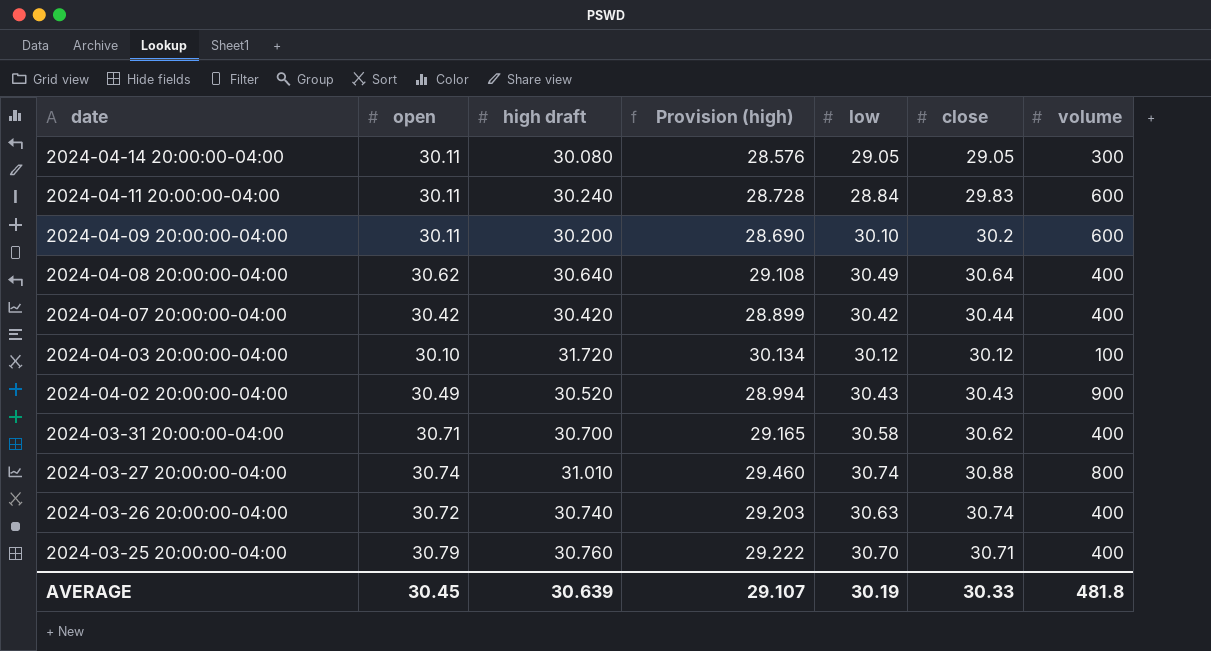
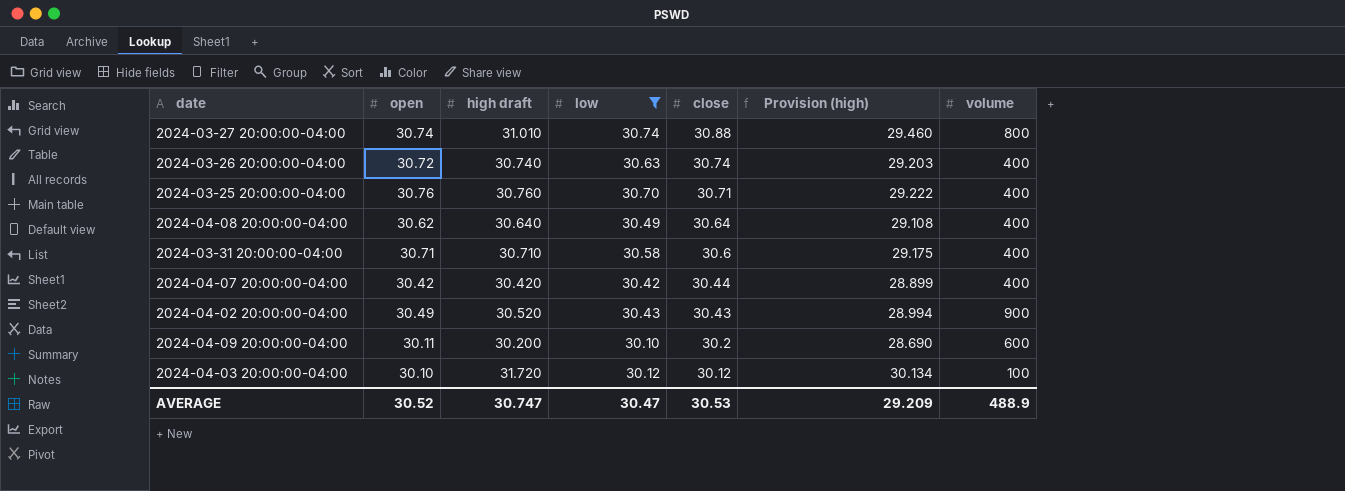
filter: none -> low >= 30.10
row order: date descending -> close descending
column Provision (high) | position: 4 -> 6
2024-03-25 20:00:00-04:00 | open: 30.79 -> 30.76
2024-03-31 20:00:00-04:00 | high draft: 30.700 -> 30.710
2024-03-31 20:00:00-04:00 | close: 30.62 -> 30.6
2024-03-31 20:00:00-04:00 | Provision (high): 29.165 -> 29.175
AVERAGE | open: 30.45 -> 30.52
AVERAGE | high draft: 30.639 -> 30.747
AVERAGE | low: 30.19 -> 30.47
AVERAGE | close: 30.33 -> 30.53
AVERAGE | Provision (high): 29.107 -> 29.209
AVERAGE | volume: 481.8 -> 488.9

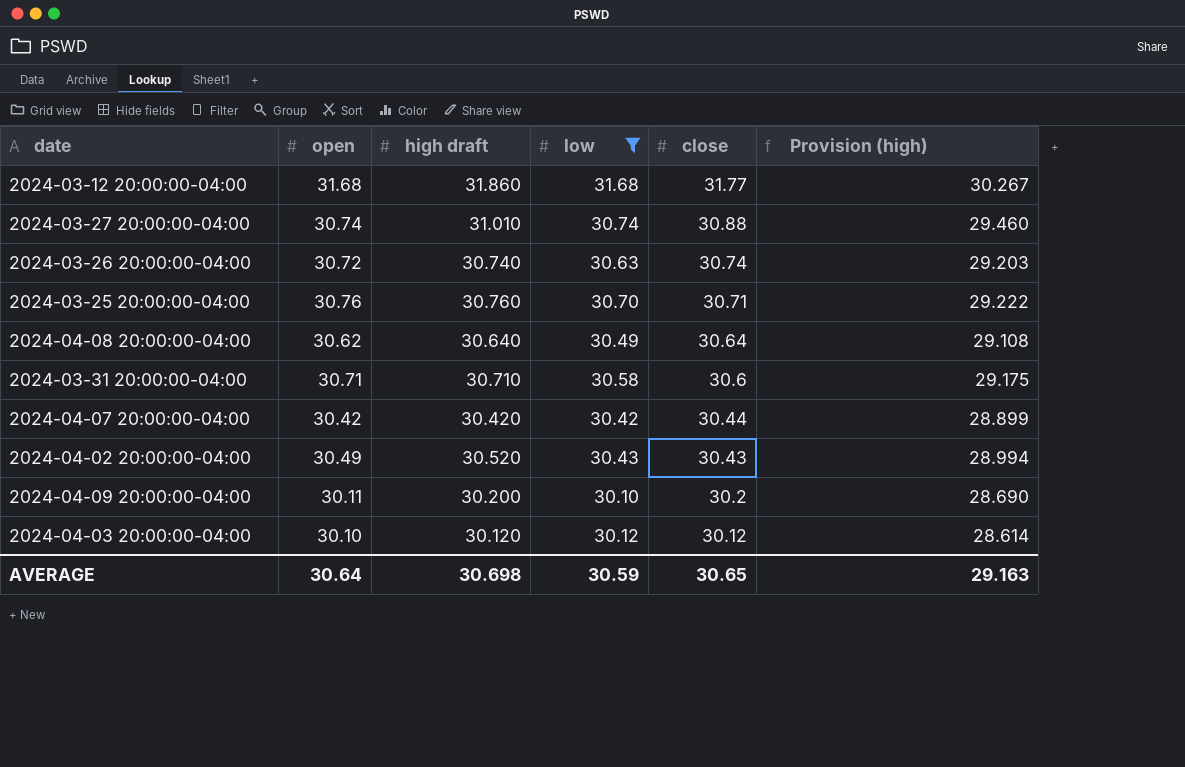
column volume | position: 7 -> none
row 2024-03-12 20:00:00-04:00: none -> 31.68 | 31.860 | 31.68 | 31.77 | 30.267
2024-04-03 20:00:00-04:00 | high draft: 31.720 -> 30.120
2024-04-03 20:00:00-04:00 | Provision (high): 30.134 -> 28.614
AVERAGE | open: 30.52 -> 30.64
AVERAGE | high draft: 30.747 -> 30.698
AVERAGE | low: 30.47 -> 30.59
AVERAGE | close: 30.53 -> 30.65
AVERAGE | Provision (high): 29.209 -> 29.163

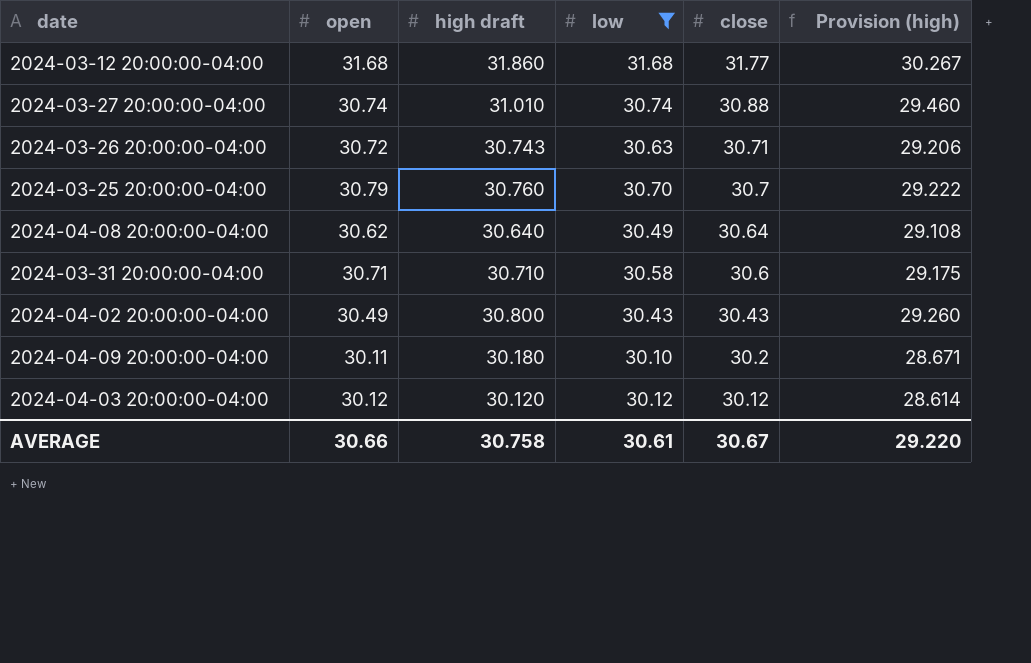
row 2024-04-07 20:00:00-04:00: 30.42 | 30.420 | 30.42 | 30.44 | 28.899 -> none
2024-03-26 20:00:00-04:00 | high draft: 30.740 -> 30.743
2024-03-26 20:00:00-04:00 | close: 30.74 -> 30.71
2024-03-26 20:00:00-04:00 | Provision (high): 29.203 -> 29.206
2024-03-25 20:00:00-04:00 | open: 30.76 -> 30.79
2024-03-25 20:00:00-04:00 | close: 30.71 -> 30.7
2024-04-02 20:00:00-04:00 | high draft: 30.520 -> 30.800
2024-04-02 20:00:00-04:00 | Provision (high): 28.994 -> 29.260
2024-04-09 20:00:00-04:00 | high draft: 30.200 -> 30.180
2024-04-09 20:00:00-04:00 | Provision (high): 28.690 -> 28.671
2024-04-03 20:00:00-04:00 | open: 30.10 -> 30.12
AVERAGE | open: 30.64 -> 30.66
AVERAGE | high draft: 30.698 -> 30.758
AVERAGE | low: 30.59 -> 30.61
AVERAGE | close: 30.65 -> 30.67
AVERAGE | Provision (high): 29.163 -> 29.220

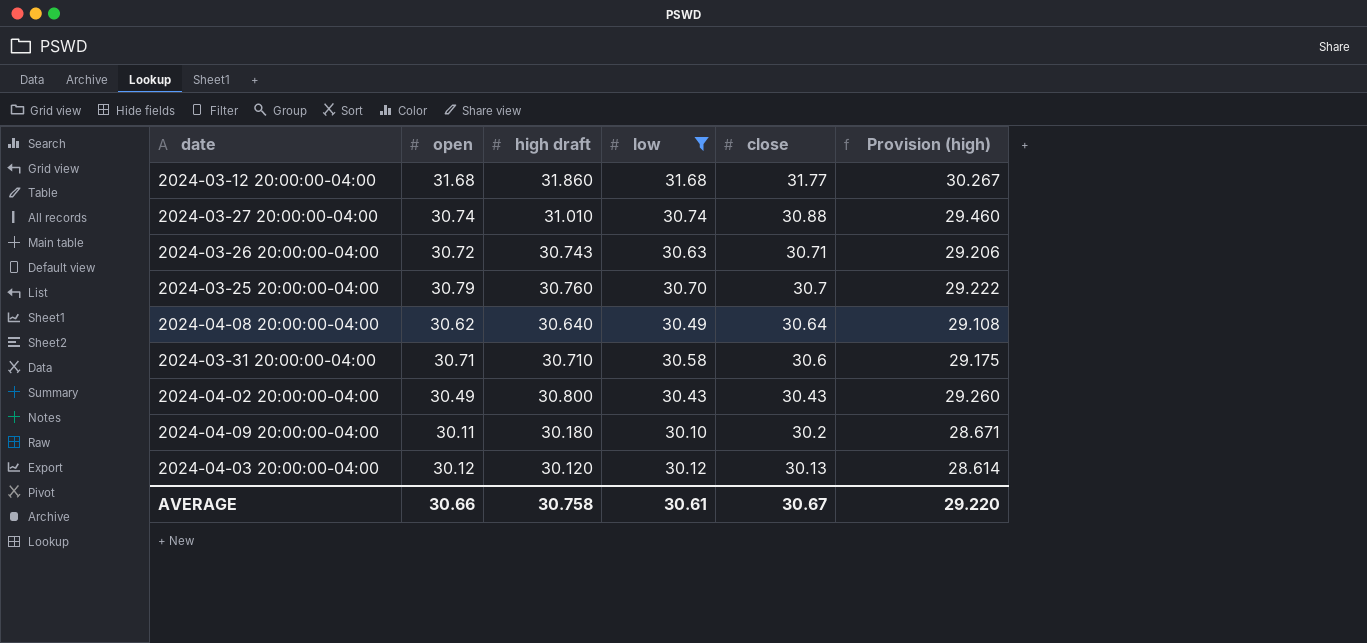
2024-04-03 20:00:00-04:00 | close: 30.12 -> 30.13

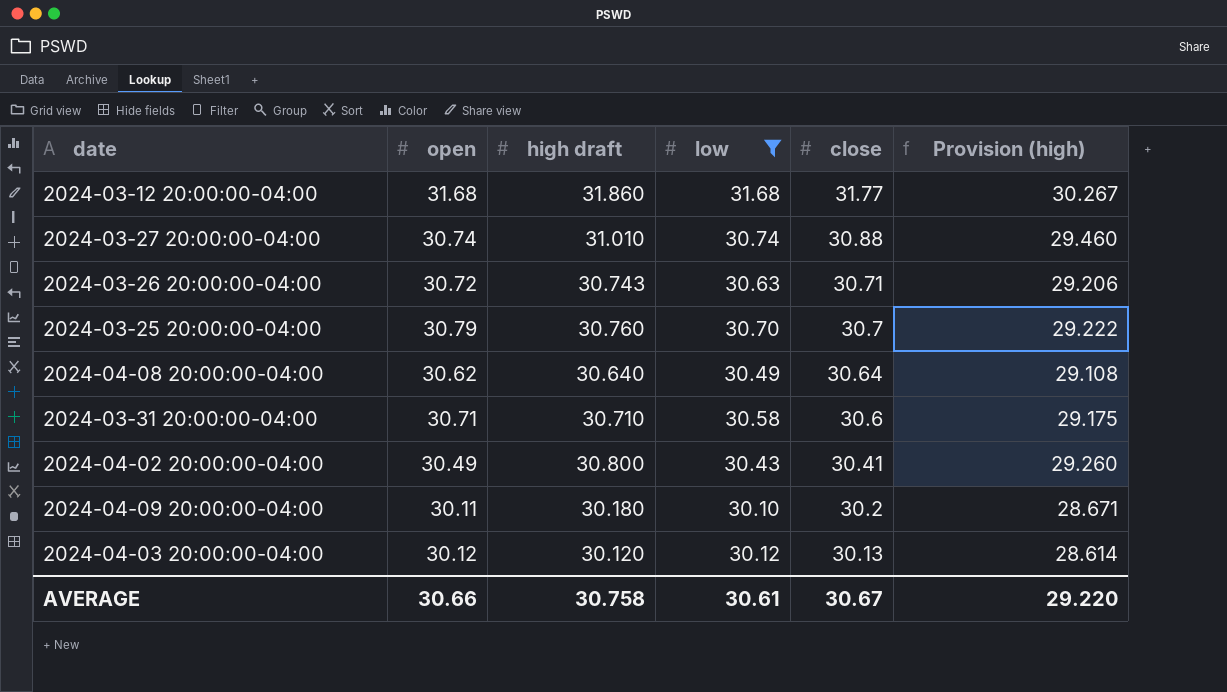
2024-04-02 20:00:00-04:00 | close: 30.43 -> 30.41

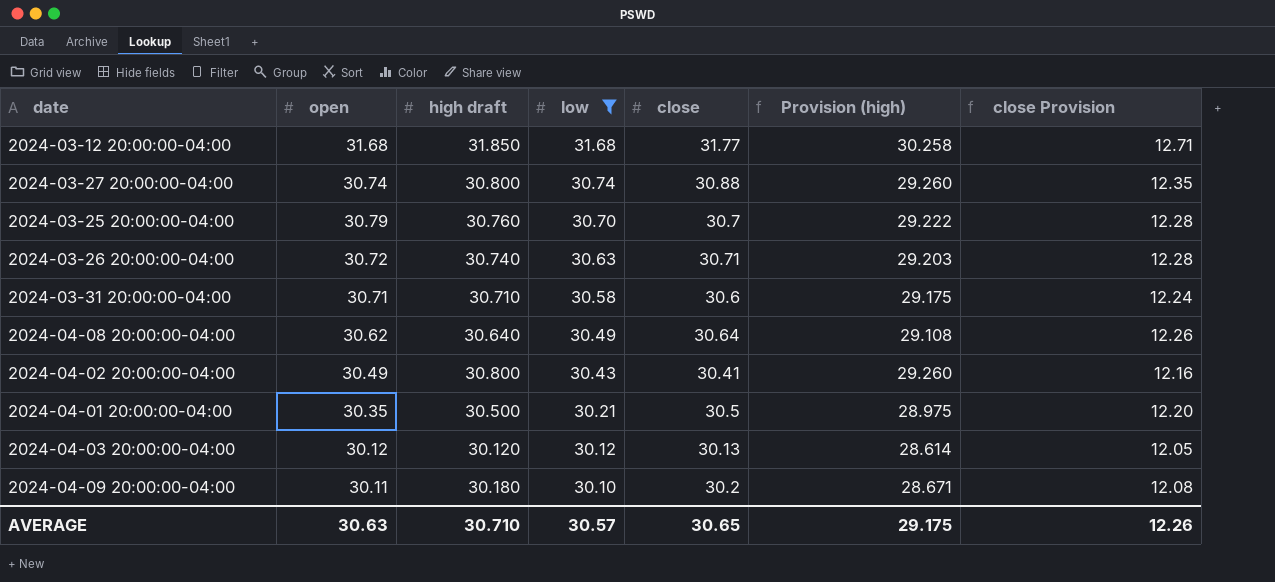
row order: close descending -> low descending
column close Provision | formula: none -> [close] * 0.4
2024-03-12 20:00:00-04:00 | high draft: 31.860 -> 31.850
2024-03-12 20:00:00-04:00 | Provision (high): 30.267 -> 30.258
2024-03-27 20:00:00-04:00 | high draft: 31.010 -> 30.800
2024-03-27 20:00:00-04:00 | Provision (high): 29.460 -> 29.260
2024-03-26 20:00:00-04:00 | high draft: 30.743 -> 30.740
2024-03-26 20:00:00-04:00 | Provision (high): 29.206 -> 29.203
row 2024-04-01 20:00:00-04:00: none -> 30.35 | 30.500 | 30.21 | 30.5 | 28.975 | 12.20
AVERAGE | open: 30.66 -> 30.63
AVERAGE | high draft: 30.758 -> 30.710
AVERAGE | low: 30.61 -> 30.57
AVERAGE | close: 30.67 -> 30.65
AVERAGE | Provision (high): 29.220 -> 29.175

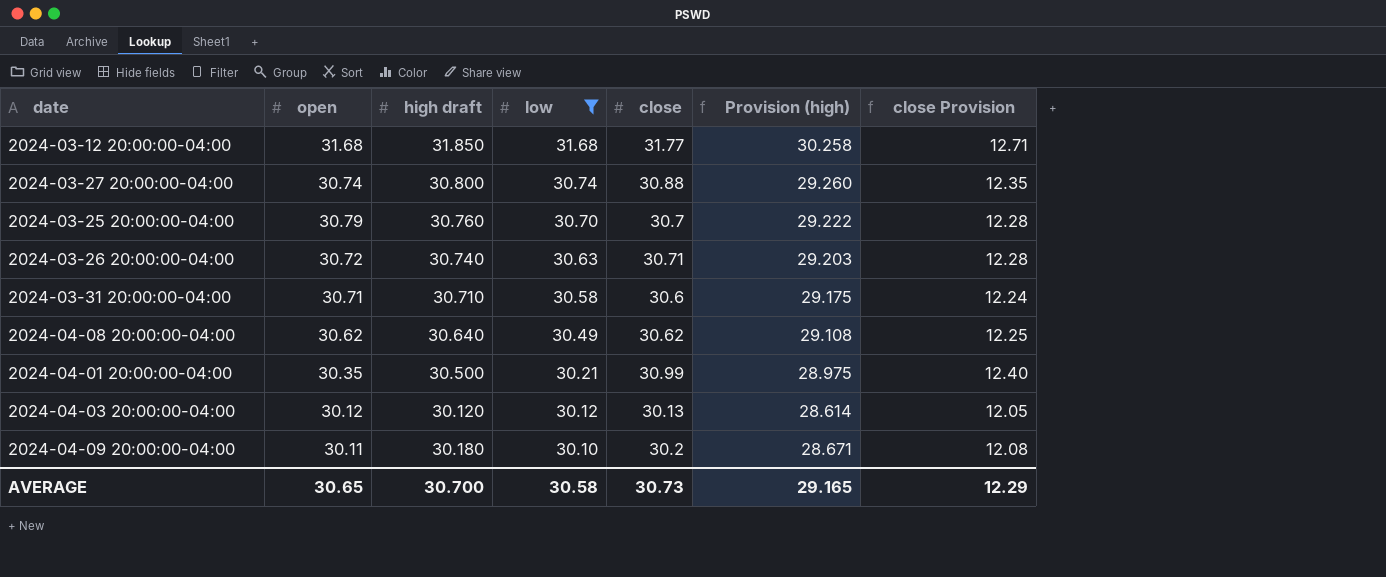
row 2024-04-02 20:00:00-04:00: 30.49 | 30.800 | 30.43 | 30.41 | 29.260 | 12.16 -> none
2024-04-08 20:00:00-04:00 | close: 30.64 -> 30.62
2024-04-08 20:00:00-04:00 | close Provision: 12.26 -> 12.25
2024-04-01 20:00:00-04:00 | close: 30.5 -> 30.99
2024-04-01 20:00:00-04:00 | close Provision: 12.20 -> 12.40
AVERAGE | open: 30.63 -> 30.65
AVERAGE | high draft: 30.710 -> 30.700
AVERAGE | low: 30.57 -> 30.58
AVERAGE | close: 30.65 -> 30.73
AVERAGE | Provision (high): 29.175 -> 29.165
AVERAGE | close Provision: 12.26 -> 12.29

